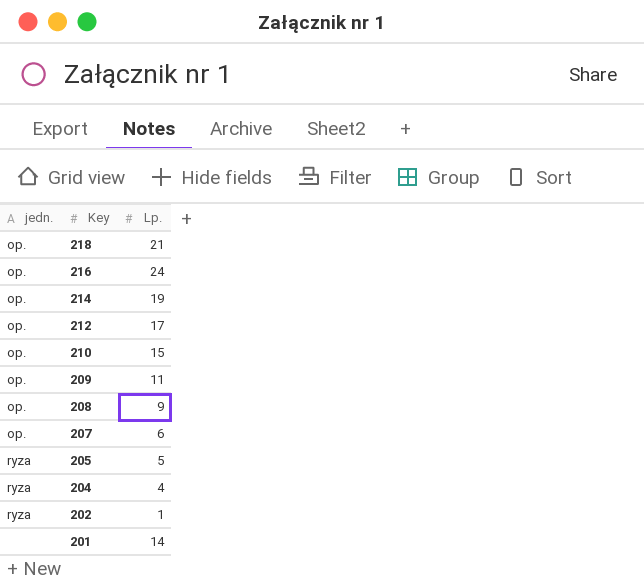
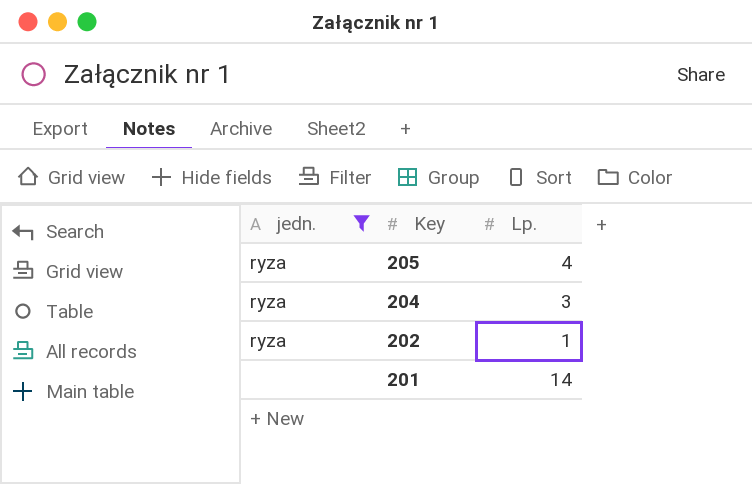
filter: none -> jedn. != op.
205 | Lp.: 5 -> 4
204 | Lp.: 4 -> 3

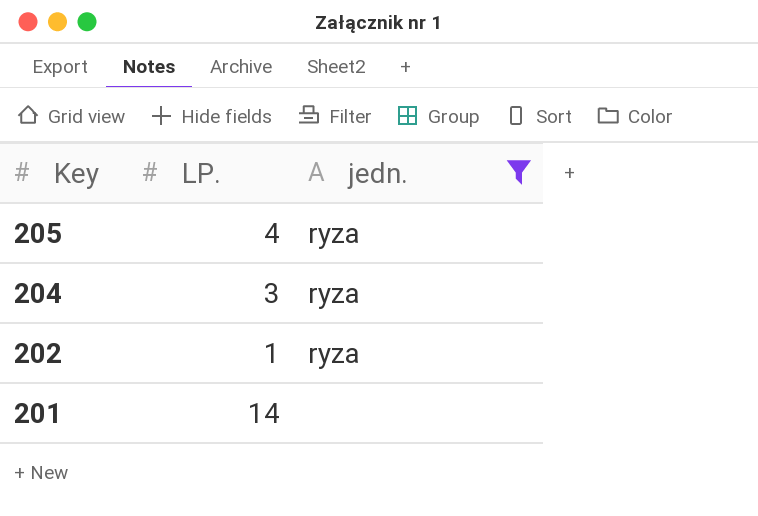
column name: Lp. -> LP.
column jedn. | position: 1 -> 3

